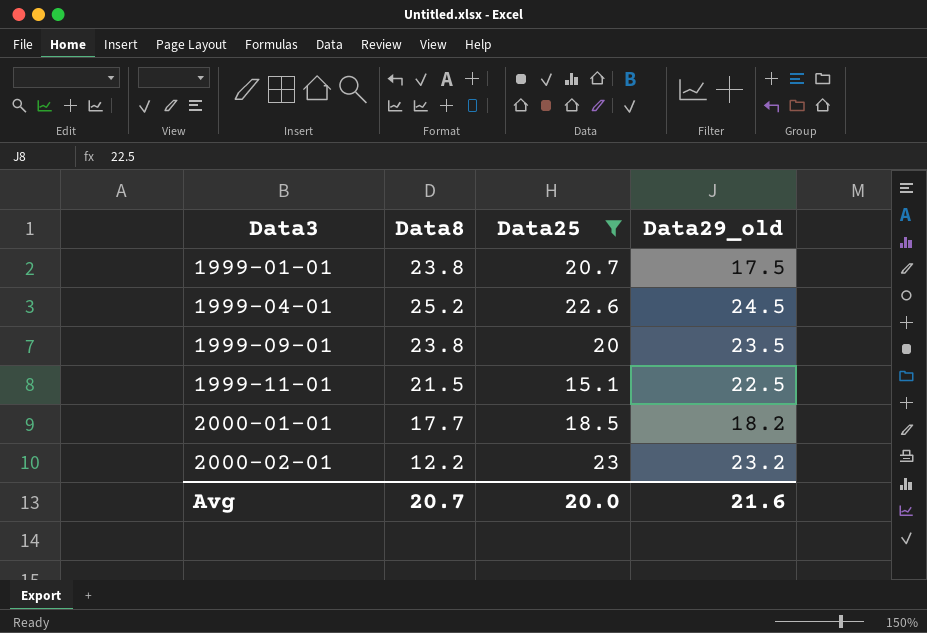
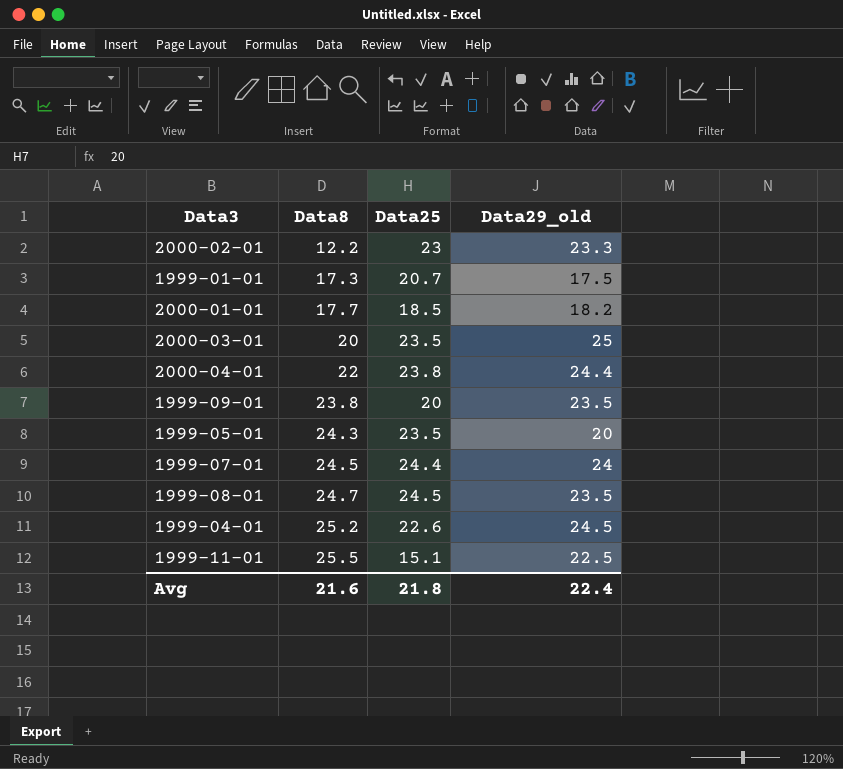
filter: Data25 <= 23 -> none
row order: Data3 ascending -> Data8 ascending
2000-02-01 | Data29_old: 23.2 -> 23.3
1999-01-01 | Data8: 23.8 -> 17.3
1999-11-01 | Data8: 21.5 -> 25.5
Avg | Data8: 20.7 -> 21.6
Avg | Data25: 20.0 -> 21.8
Avg | Data29_old: 21.6 -> 22.4

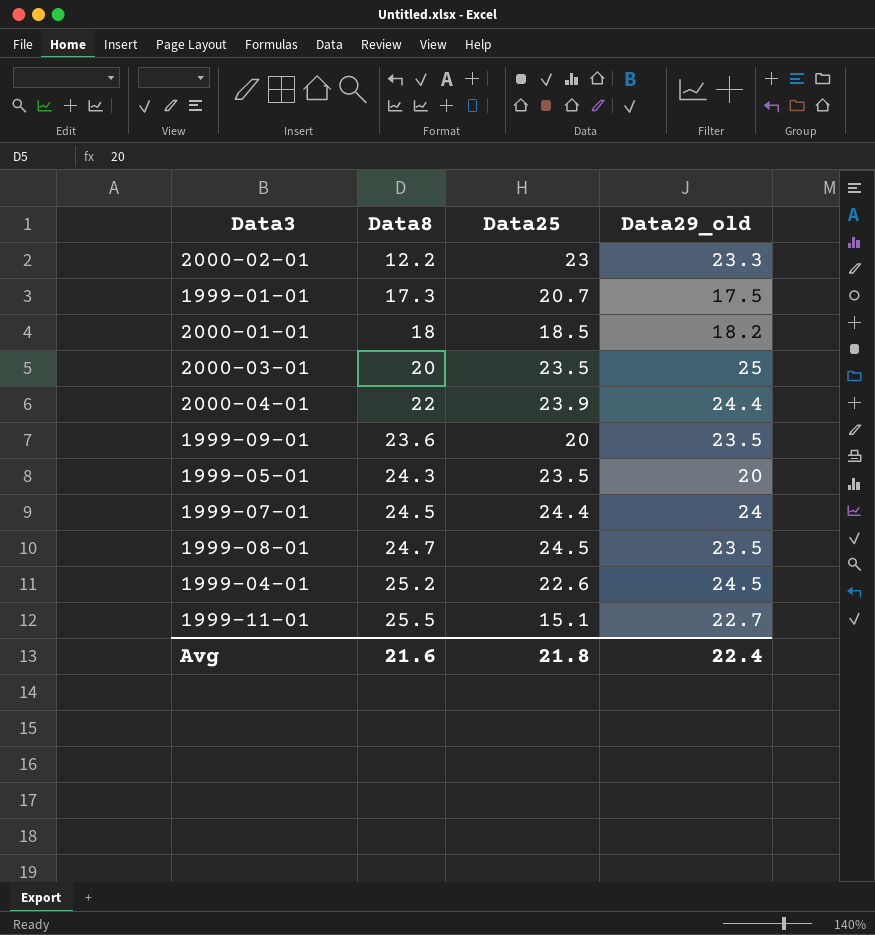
2000-01-01 | Data8: 17.7 -> 18
2000-04-01 | Data25: 23.8 -> 23.9
1999-09-01 | Data8: 23.8 -> 23.6
1999-11-01 | Data29_old: 22.5 -> 22.7

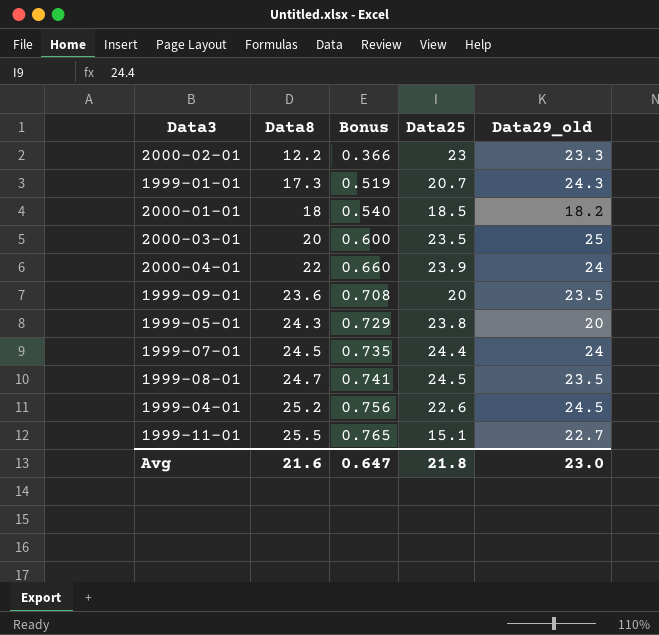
column Bonus | formula: none -> [Data8] * 0.03
1999-01-01 | Data29_old: 17.5 -> 24.3
2000-04-01 | Data29_old: 24.4 -> 24
1999-05-01 | Data25: 23.5 -> 23.8
Avg | Data29_old: 22.4 -> 23.0

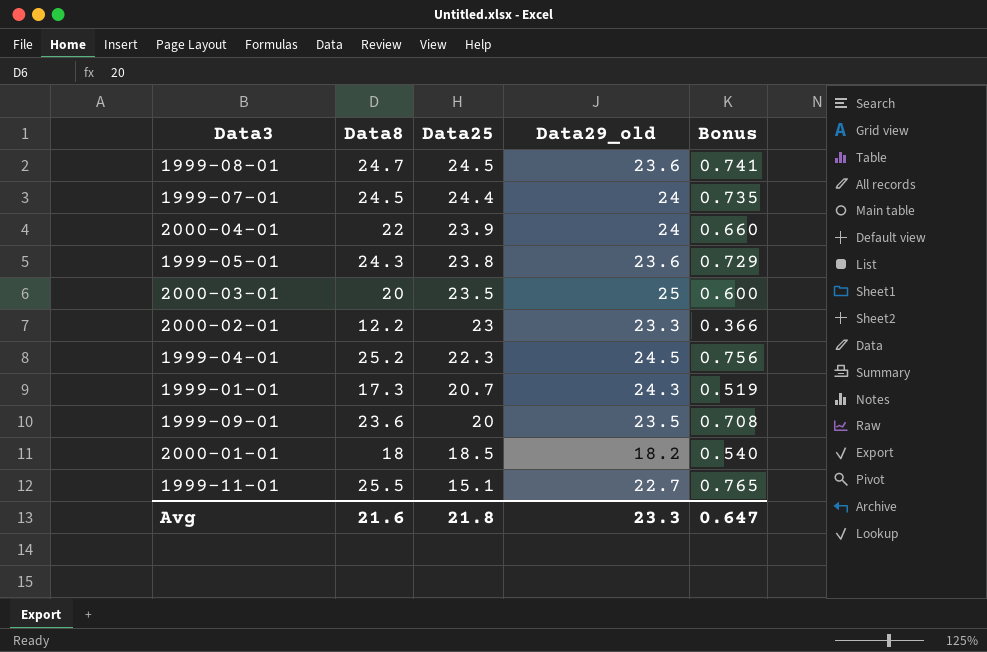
row order: Data8 ascending -> Data25 descending
column Bonus | position: 3 -> 5
1999-08-01 | Data29_old: 23.5 -> 23.6
1999-05-01 | Data29_old: 20 -> 23.6
1999-04-01 | Data25: 22.6 -> 22.3
Avg | Data29_old: 23.0 -> 23.3

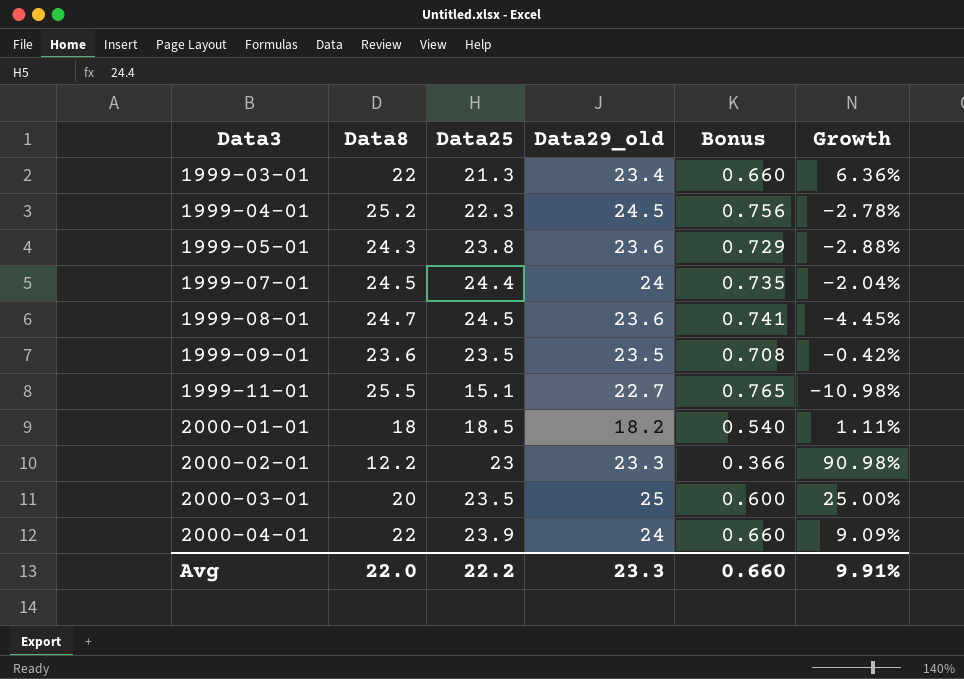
row order: Data25 descending -> Data3 ascending
column Growth | formula: none -> ([Data29_old] - [Data8]) / [Data8]
row 1999-01-01: 17.3 | 20.7 | 24.3 | 0.519 -> none
row 1999-03-01: none -> 22 | 21.3 | 23.4 | 0.660 | 6.36%
1999-09-01 | Data25: 20 -> 23.5
Avg | Data8: 21.6 -> 22.0
Avg | Data25: 21.8 -> 22.2
Avg | Bonus: 0.647 -> 0.660

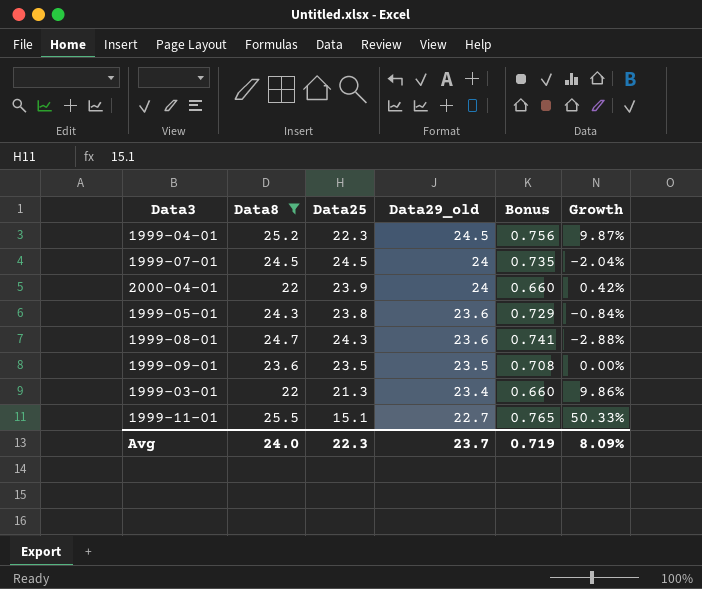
filter: none -> Data8 >= 22
row order: Data3 ascending -> Data29_old descending
column Growth | formula: ([Data29_old] - [Data8]) / [Data8] -> ([Data29_old] - [Data25]) / [Data25]
1999-07-01 | Data25: 24.4 -> 24.5
1999-08-01 | Data25: 24.5 -> 24.3
Avg | Data8: 22.0 -> 24.0
Avg | Data25: 22.2 -> 22.3
Avg | Data29_old: 23.3 -> 23.7
Avg | Bonus: 0.660 -> 0.719
Avg | Growth: 9.91% -> 8.09%

